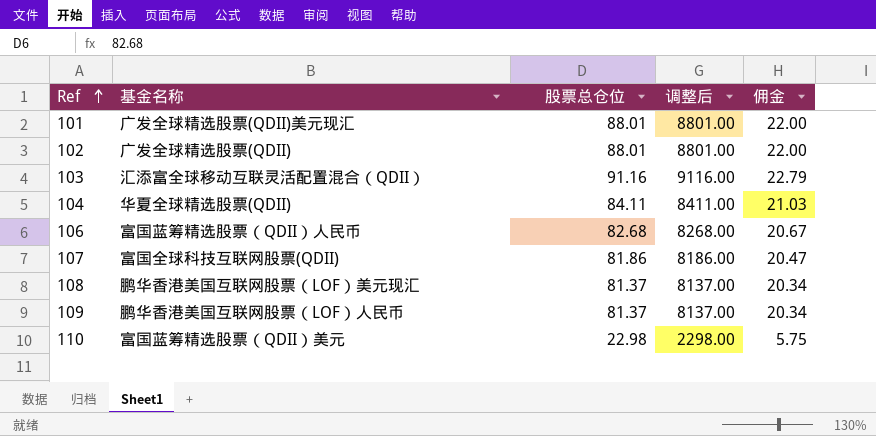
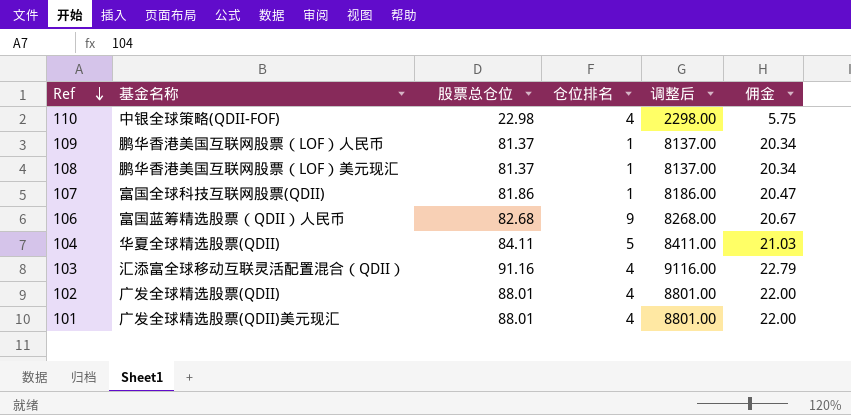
row order: Ref ascending -> Ref descending
column 仓位排名 | position: none -> 4
110 | 基金名称: 富国蓝筹精选股票（QDII）美元 -> 中银全球策略(QDII-FOF)

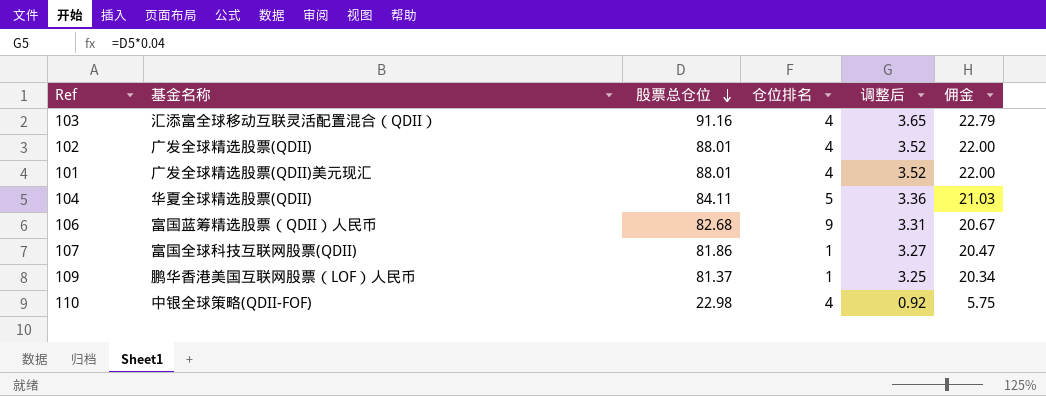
row order: Ref descending -> 股票总仓位 descending
column 调整后 | formula: [股票总仓位] * 100 -> [股票总仓位] * 0.04
row 108: 鹏华香港美国互联网股票（LOF）美元现汇 | 81.37 | 1 | 8137.00 | 20.34 -> none

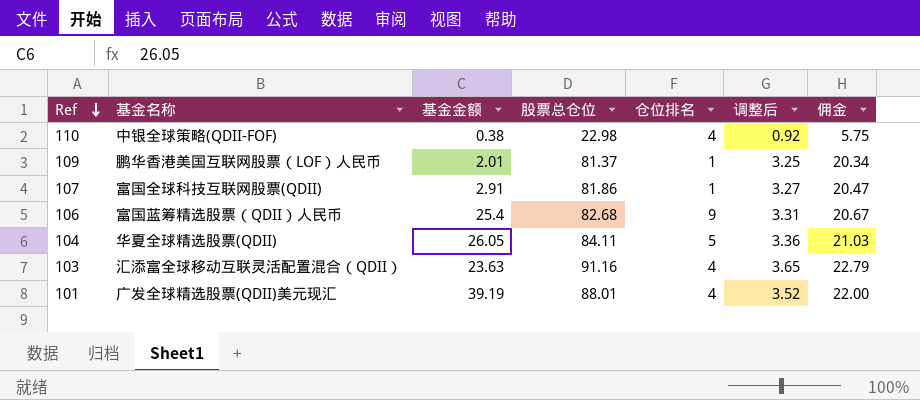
row order: 股票总仓位 descending -> Ref descending
column 基金金额 | position: none -> 3
row 102: 广发全球精选股票(QDII) | 88.01 | 4 | 3.52 | 22.00 -> none

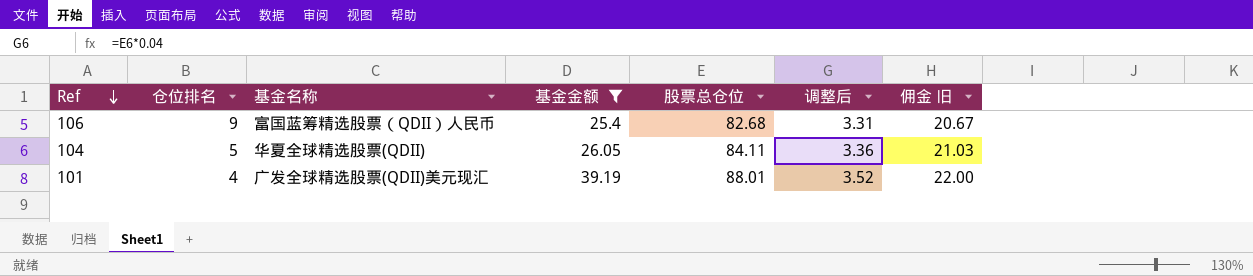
filter: none -> 基金金额 >= 25.4
column 仓位排名 | position: 5 -> 2
column name: 佣金 -> 佣金 旧

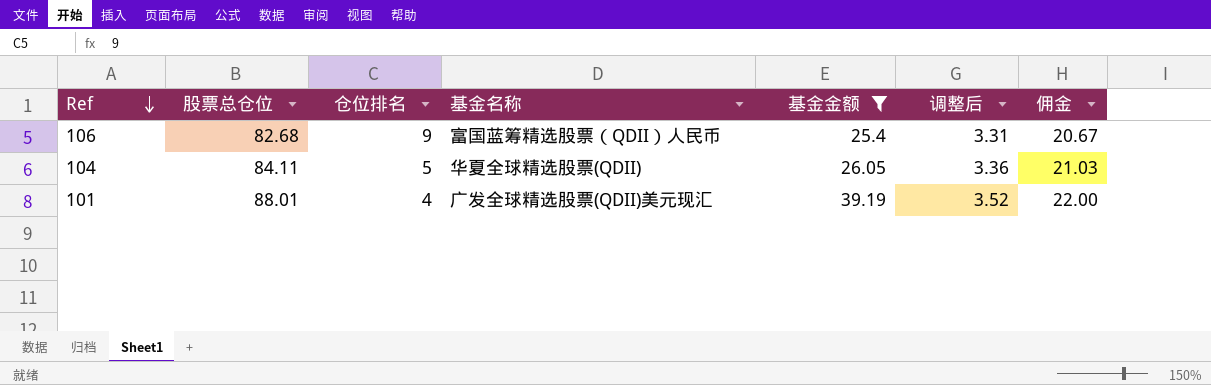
column 股票总仓位 | position: 5 -> 2
column name: 佣金 旧 -> 佣金

